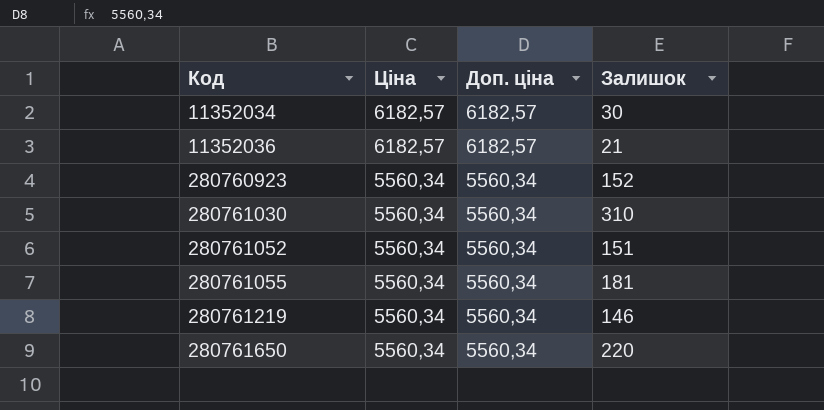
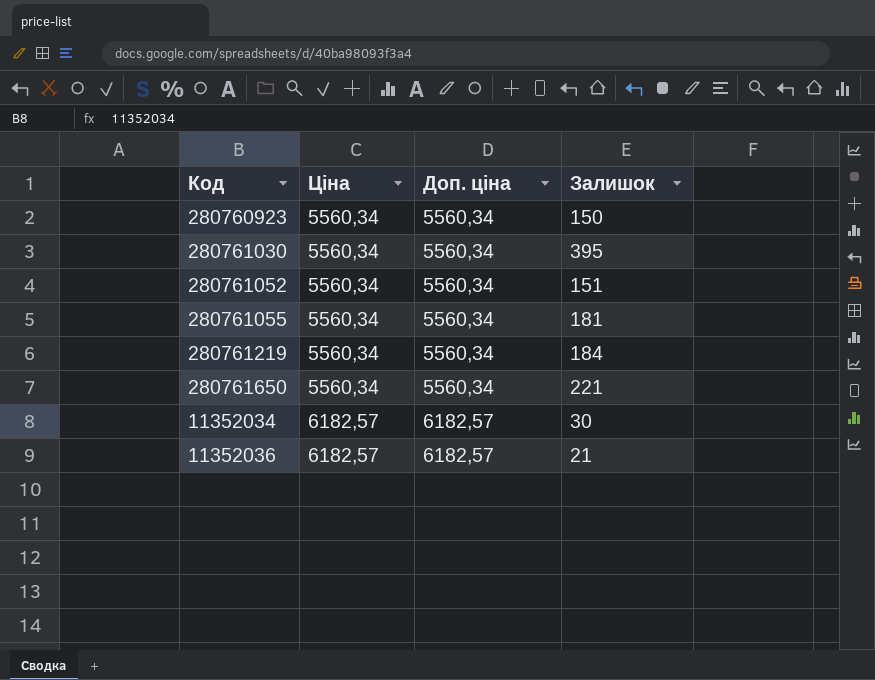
row order: Код ascending -> Ціна ascending
280760923 | Залишок: 152 -> 150
280761030 | Залишок: 310 -> 395
280761219 | Залишок: 146 -> 184
280761650 | Залишок: 220 -> 221

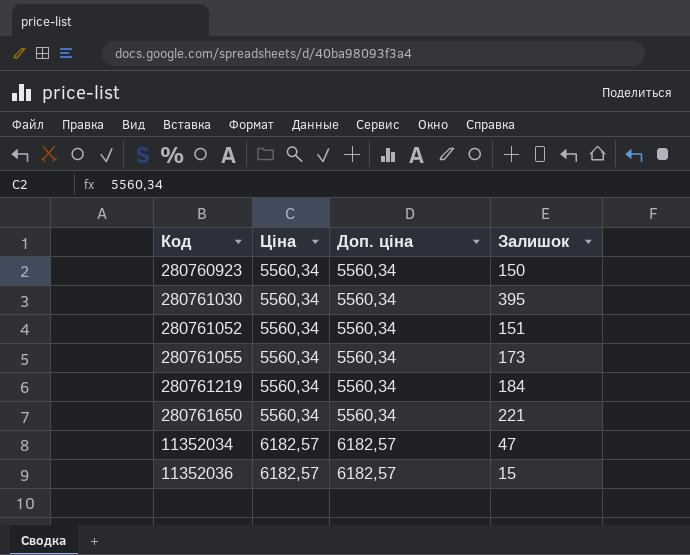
280761055 | Залишок: 181 -> 173
11352034 | Залишок: 30 -> 47
11352036 | Залишок: 21 -> 15

